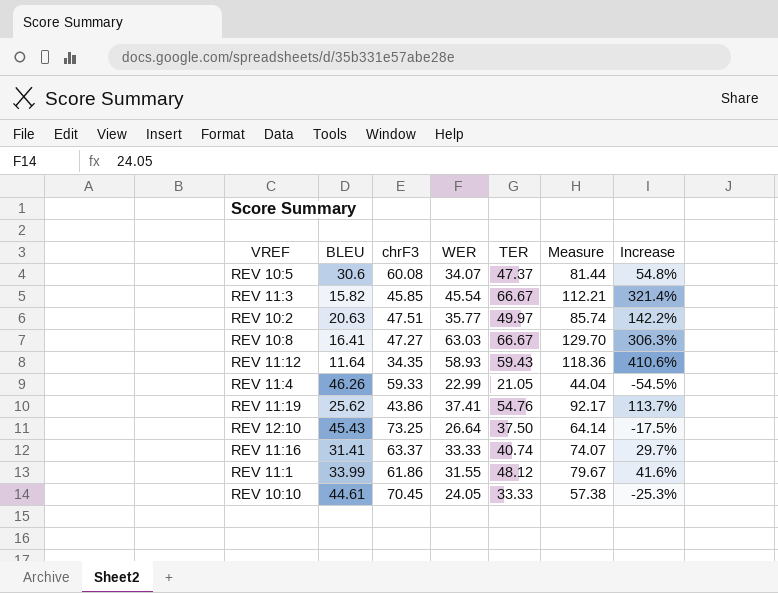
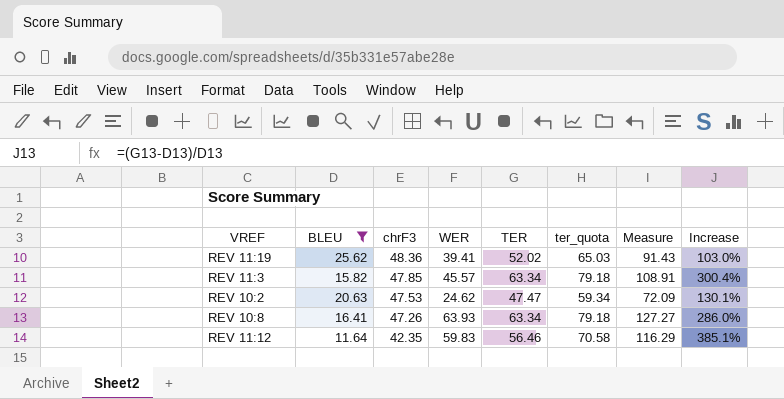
filter: none -> BLEU <= 25.62
row order: none -> chrF3 descending
column ter_quota | formula: none -> [TER] * 1.25
REV 11:19 | chrF3: 43.86 -> 48.36
REV 11:19 | WER: 37.41 -> 39.41
REV 11:19 | TER: 54.76 -> 52.02
REV 11:19 | Measure: 92.17 -> 91.43
REV 11:19 | Increase: 113.7% -> 103.0%
REV 11:3 | chrF3: 45.85 -> 47.85
REV 11:3 | WER: 45.54 -> 45.57
REV 11:3 | TER: 66.67 -> 63.34
REV 11:3 | Measure: 112.21 -> 108.91
REV 11:3 | Increase: 321.4% -> 300.4%
REV 10:2 | chrF3: 47.51 -> 47.53
REV 10:2 | WER: 35.77 -> 24.62
REV 10:2 | TER: 49.97 -> 47.47
REV 10:2 | Measure: 85.74 -> 72.09
REV 10:2 | Increase: 142.2% -> 130.1%
REV 10:8 | chrF3: 47.27 -> 47.26
REV 10:8 | WER: 63.03 -> 63.93
REV 10:8 | TER: 66.67 -> 63.34
REV 10:8 | Measure: 129.70 -> 127.27
REV 10:8 | Increase: 306.3% -> 286.0%
REV 11:12 | chrF3: 34.35 -> 42.35
REV 11:12 | WER: 58.93 -> 59.83
REV 11:12 | TER: 59.43 -> 56.46
REV 11:12 | Measure: 118.36 -> 116.29
REV 11:12 | Increase: 410.6% -> 385.1%

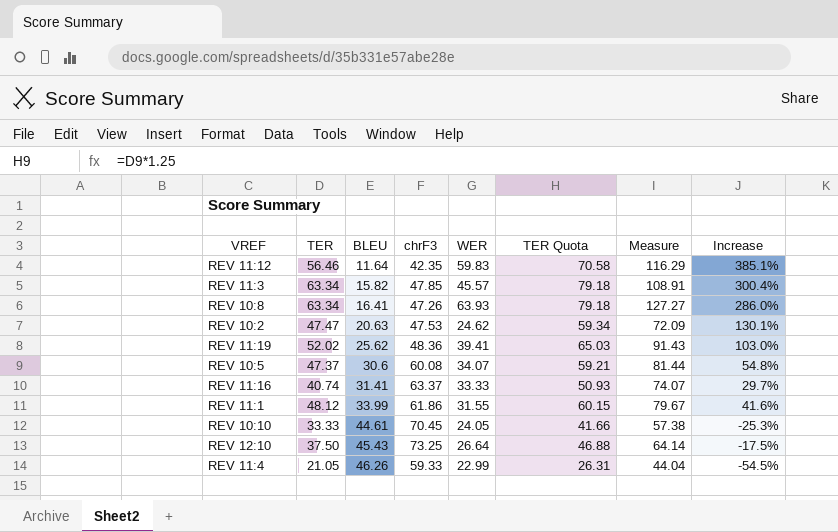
filter: BLEU <= 25.62 -> none
row order: chrF3 descending -> BLEU ascending
column TER | position: 5 -> 2
column name: ter_quota -> TER Quota

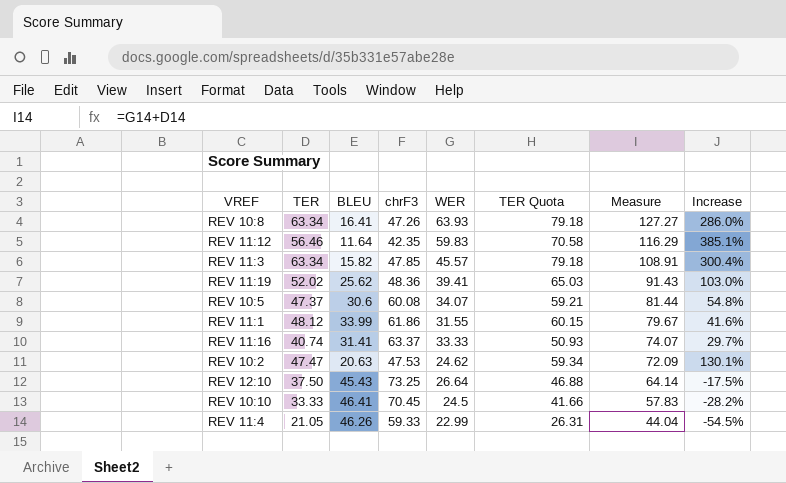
row order: BLEU ascending -> Measure descending
REV 10:10 | BLEU: 44.61 -> 46.41
REV 10:10 | WER: 24.05 -> 24.5
REV 10:10 | Measure: 57.38 -> 57.83
REV 10:10 | Increase: -25.3% -> -28.2%

